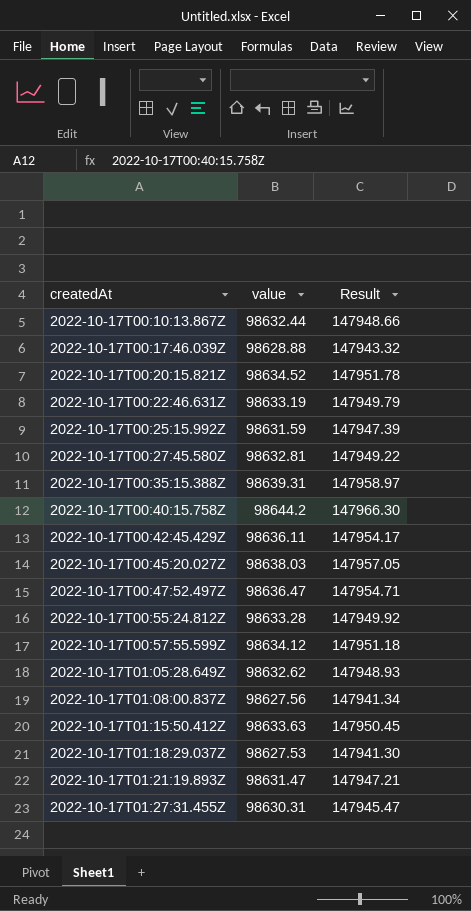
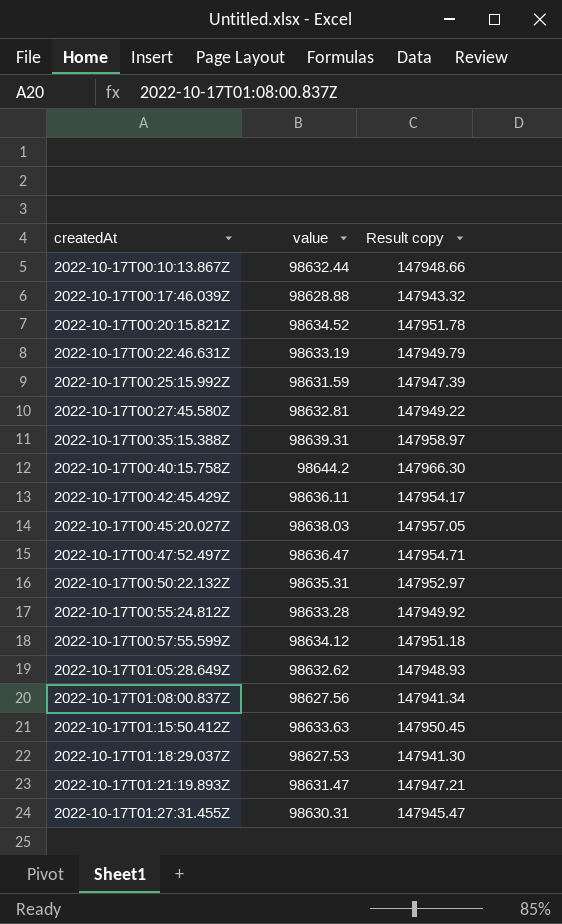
column name: Result -> Result copy
row 2022-10-17T00:50:22.132Z: none -> 98635.31 | 147952.97

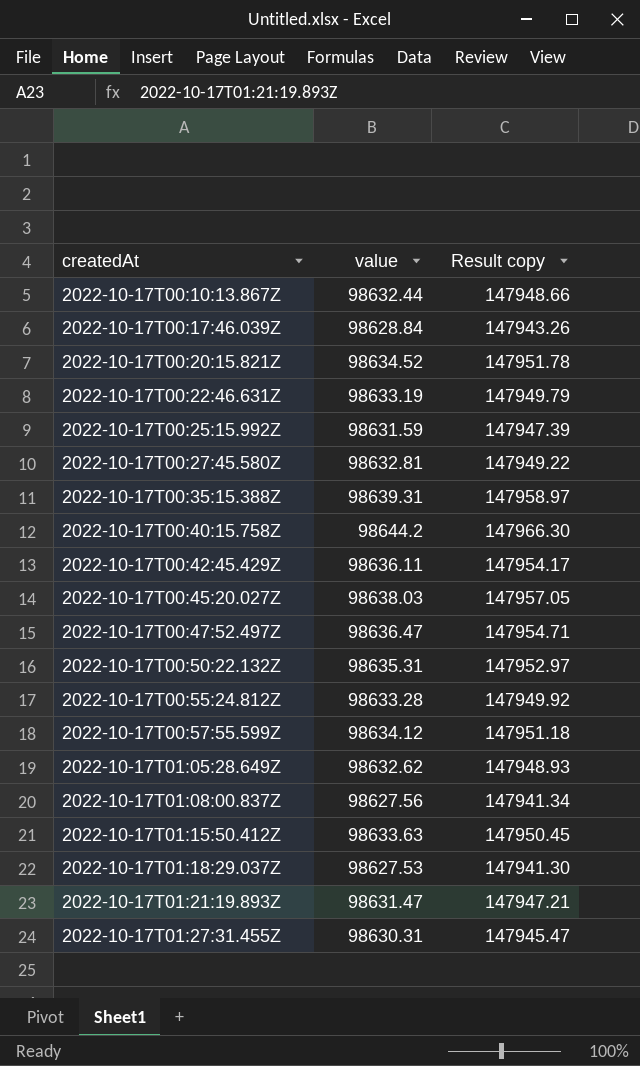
2022-10-17T00:17:46.039Z | value: 98628.88 -> 98628.84
2022-10-17T00:17:46.039Z | Result copy: 147943.32 -> 147943.26

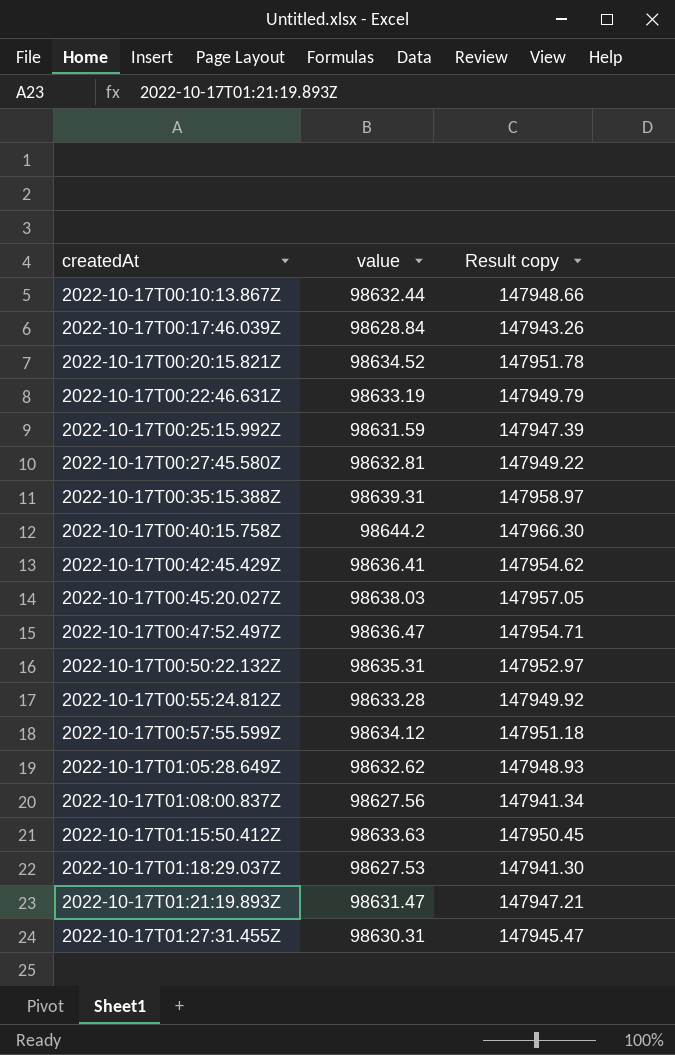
2022-10-17T00:42:45.429Z | value: 98636.11 -> 98636.41
2022-10-17T00:42:45.429Z | Result copy: 147954.17 -> 147954.62

